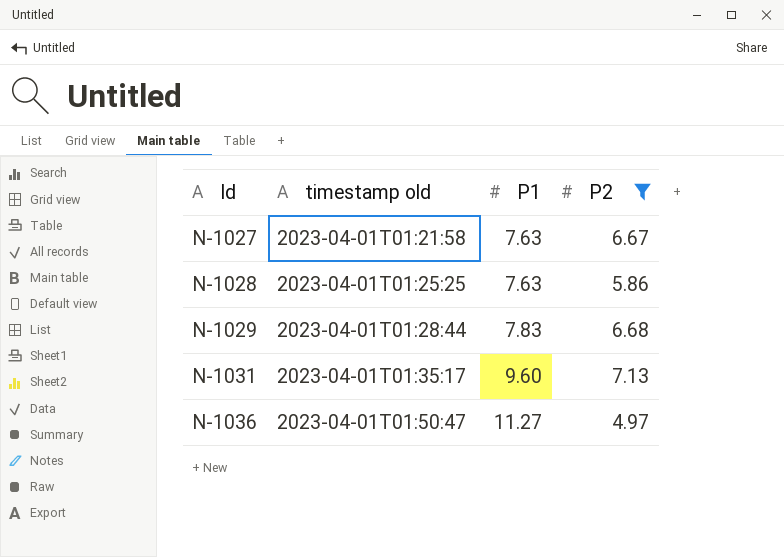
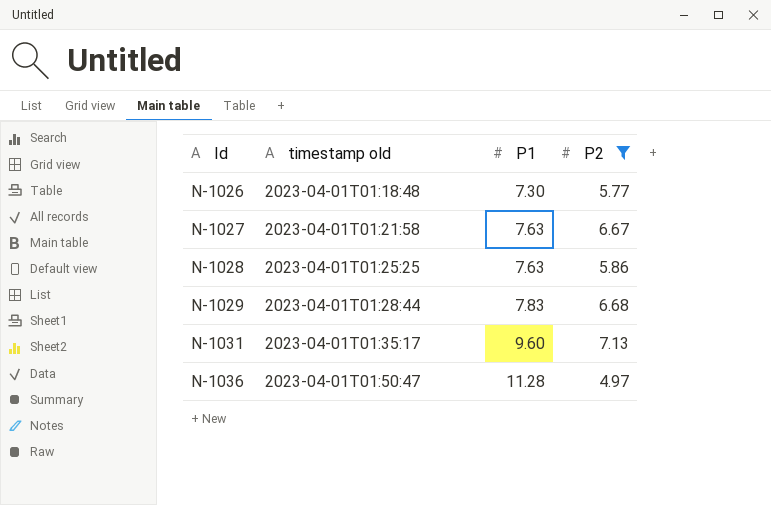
row N-1026: none -> 2023-04-01T01:18:48 | 7.30 | 5.77
N-1036 | P1: 11.27 -> 11.28

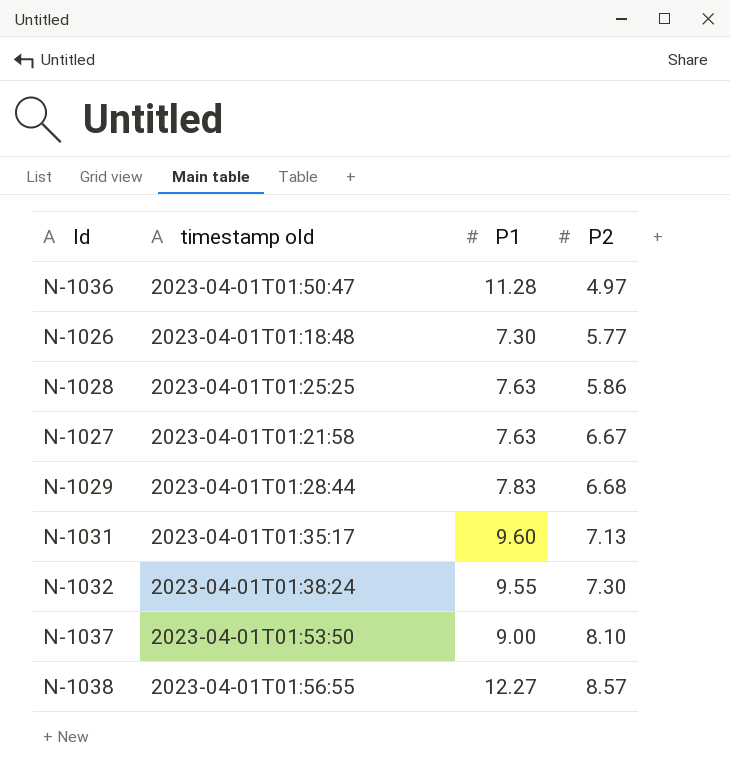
filter: P2 <= 7.13 -> none
row order: Id ascending -> P2 ascending

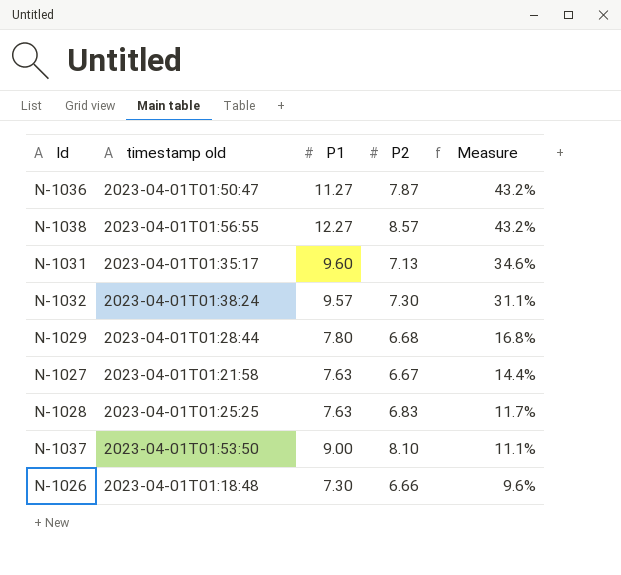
row order: P2 ascending -> Measure descending
column Measure | formula: none -> ([P1] - [P2]) / [P2]
N-1036 | P1: 11.28 -> 11.27
N-1036 | P2: 4.97 -> 7.87
N-1032 | P1: 9.55 -> 9.57
N-1029 | P1: 7.83 -> 7.80
N-1028 | P2: 5.86 -> 6.83
N-1026 | P2: 5.77 -> 6.66

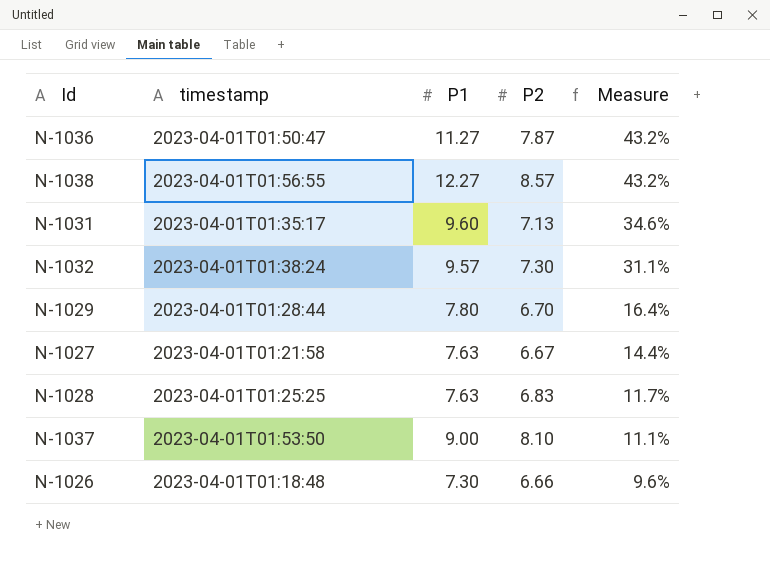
column name: timestamp old -> timestamp
N-1029 | P2: 6.68 -> 6.70
N-1029 | Measure: 16.8% -> 16.4%

